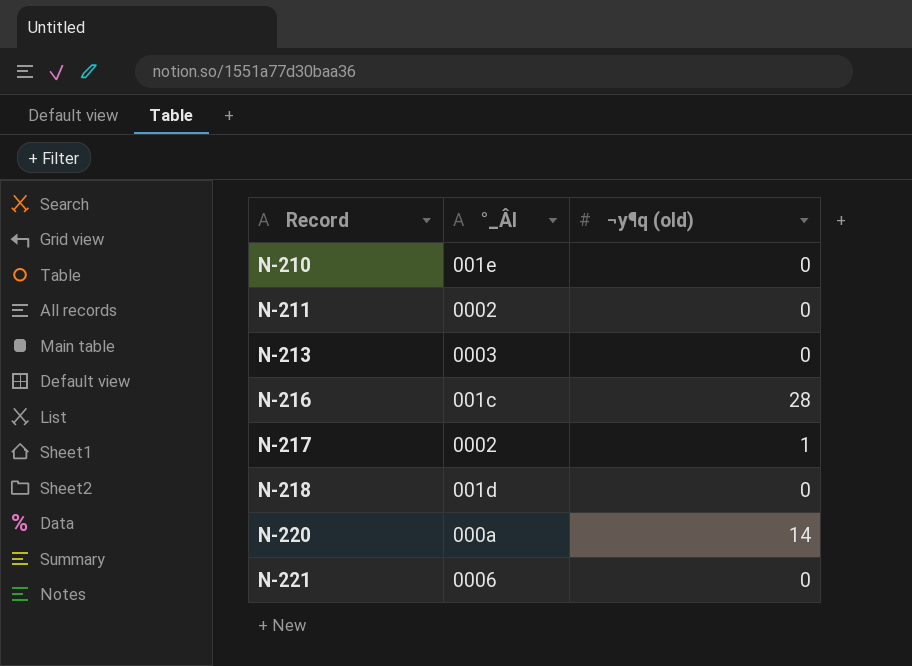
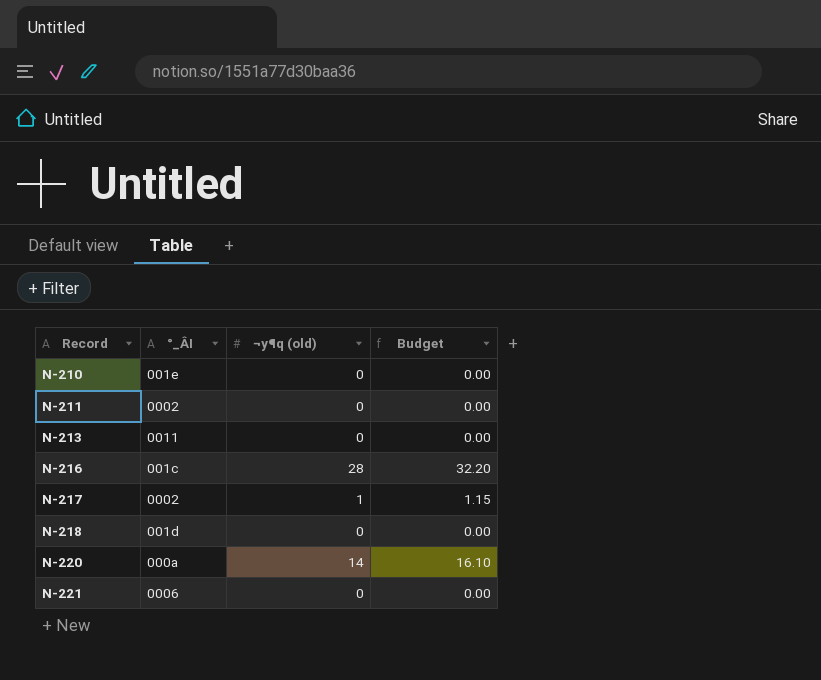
column Budget | formula: none -> [¬y¶q (old)] * 1.15
N-213 | °_ÂI: 0003 -> 0011

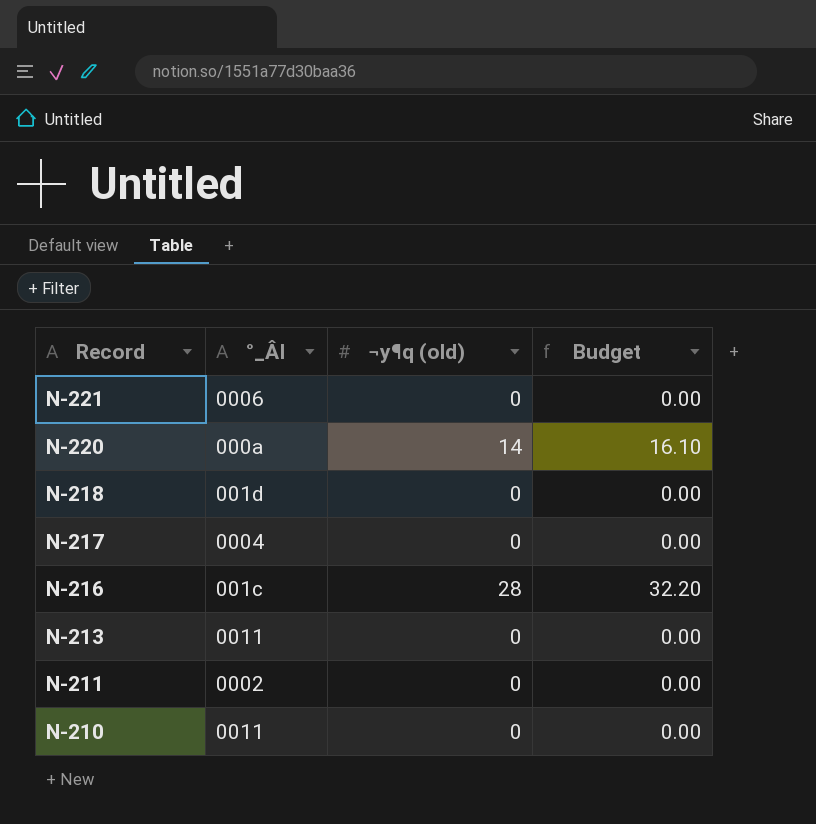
row order: Record ascending -> Record descending
N-217 | °_ÂI: 0002 -> 0004
N-217 | ¬y¶q (old): 1 -> 0
N-217 | Budget: 1.15 -> 0.00
N-210 | °_ÂI: 001e -> 0011

